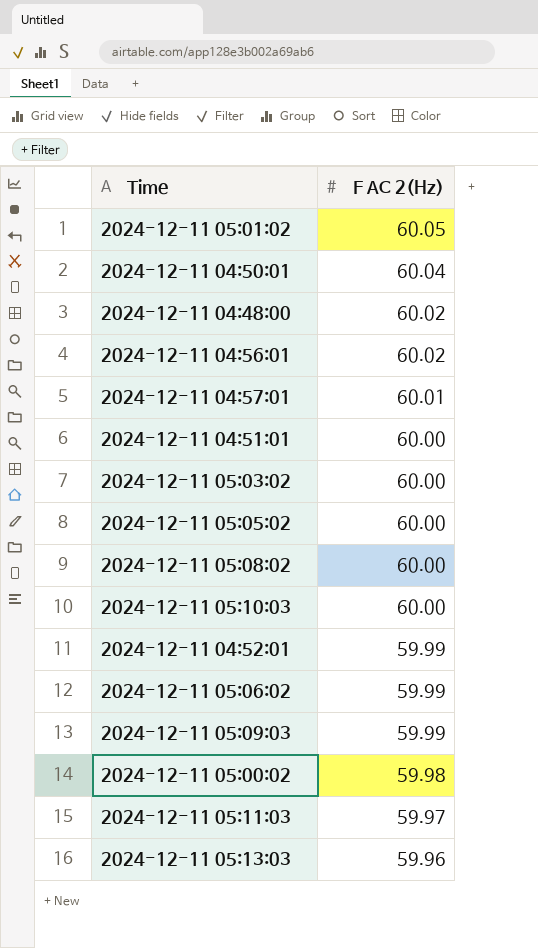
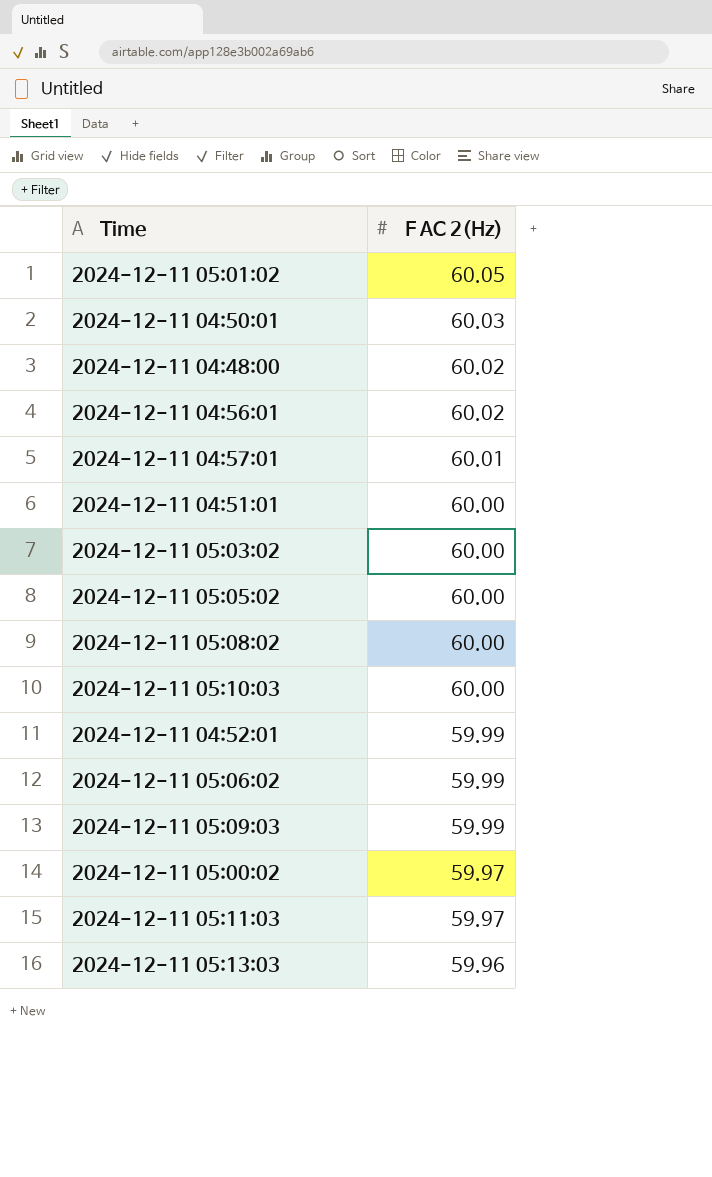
2024-12-11 04:50:01 | F AC 2(Hz): 60.04 -> 60.03
2024-12-11 05:00:02 | F AC 2(Hz): 59.98 -> 59.97

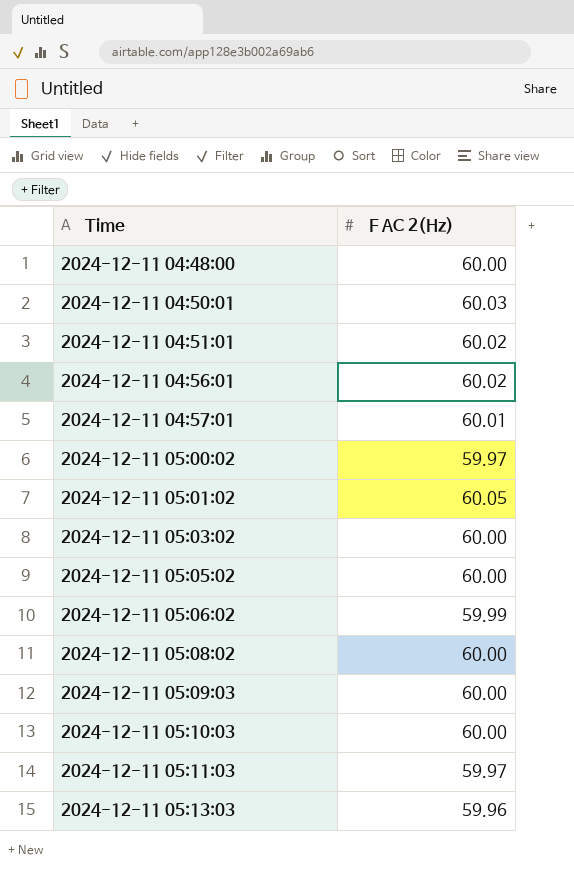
row order: F AC 2(Hz) descending -> Time ascending
row 2024-12-11 04:52:01: 59.99 -> none
2024-12-11 04:48:00 | F AC 2(Hz): 60.02 -> 60.00
2024-12-11 04:51:01 | F AC 2(Hz): 60.00 -> 60.02
2024-12-11 05:09:03 | F AC 2(Hz): 59.99 -> 60.00

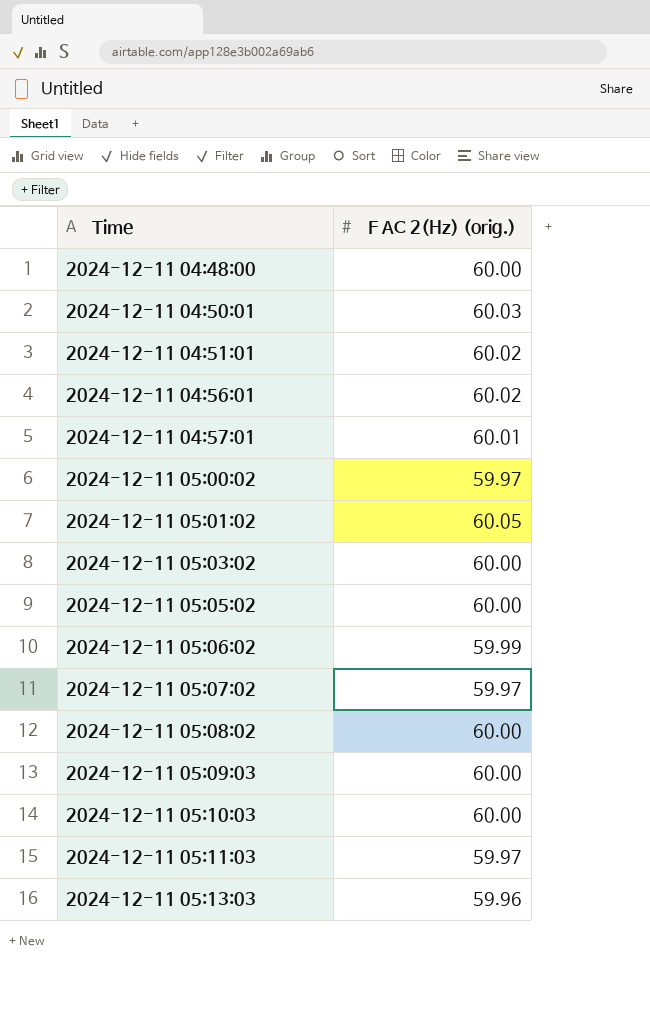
column name: F AC 2(Hz) -> F AC 2(Hz) (orig.)
row 2024-12-11 05:07:02: none -> 59.97

